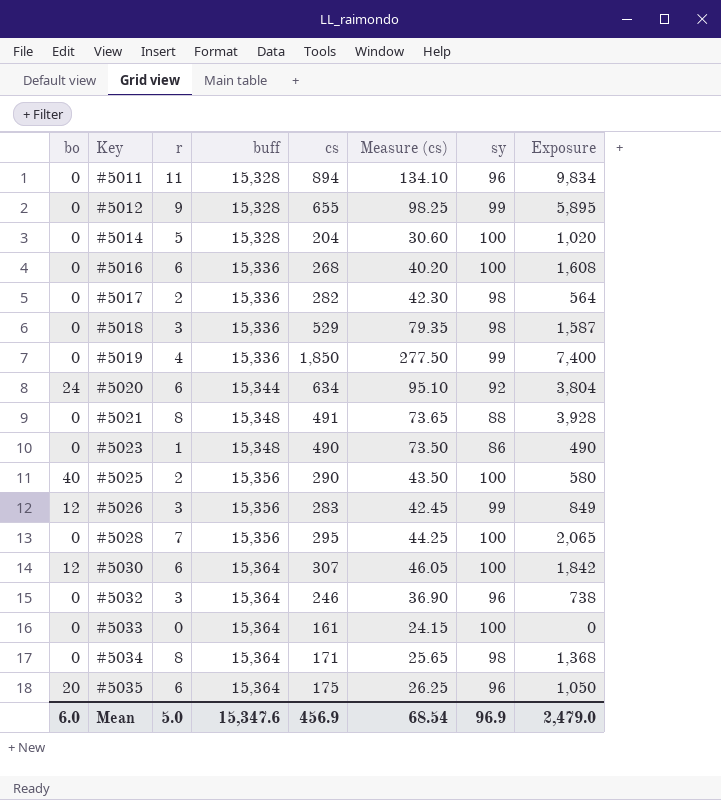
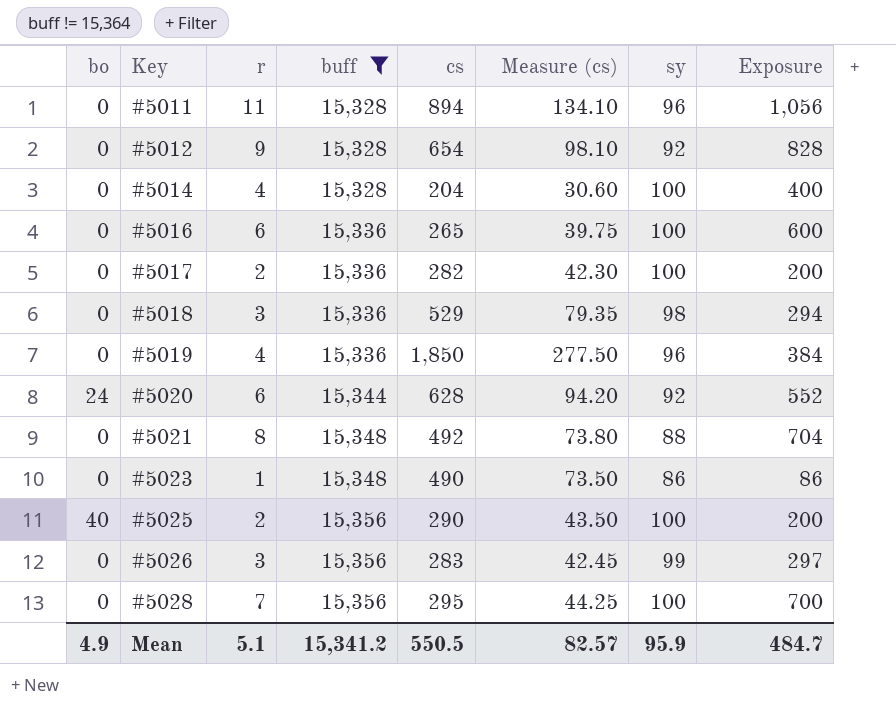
filter: none -> buff != 15,364
column Exposure | formula: [r] * [cs] -> [r] * [sy]
#5012 | cs: 655 -> 654
#5012 | Measure (cs): 98.25 -> 98.10
#5012 | sy: 99 -> 92
#5014 | r: 5 -> 4
#5016 | cs: 268 -> 265
#5016 | Measure (cs): 40.20 -> 39.75
#5017 | sy: 98 -> 100
#5019 | sy: 99 -> 96
#5020 | cs: 634 -> 628
#5020 | Measure (cs): 95.10 -> 94.20
#5021 | cs: 491 -> 492
#5021 | Measure (cs): 73.65 -> 73.80
#5026 | bo: 12 -> 0
Mean | bo: 6.0 -> 4.9
Mean | r: 5.0 -> 5.1
Mean | buff: 15,347.6 -> 15,341.2
Mean | cs: 456.9 -> 550.5
Mean | Measure (cs): 68.54 -> 82.57
Mean | sy: 96.9 -> 95.9
Mean | Exposure: 2,479.0 -> 484.7

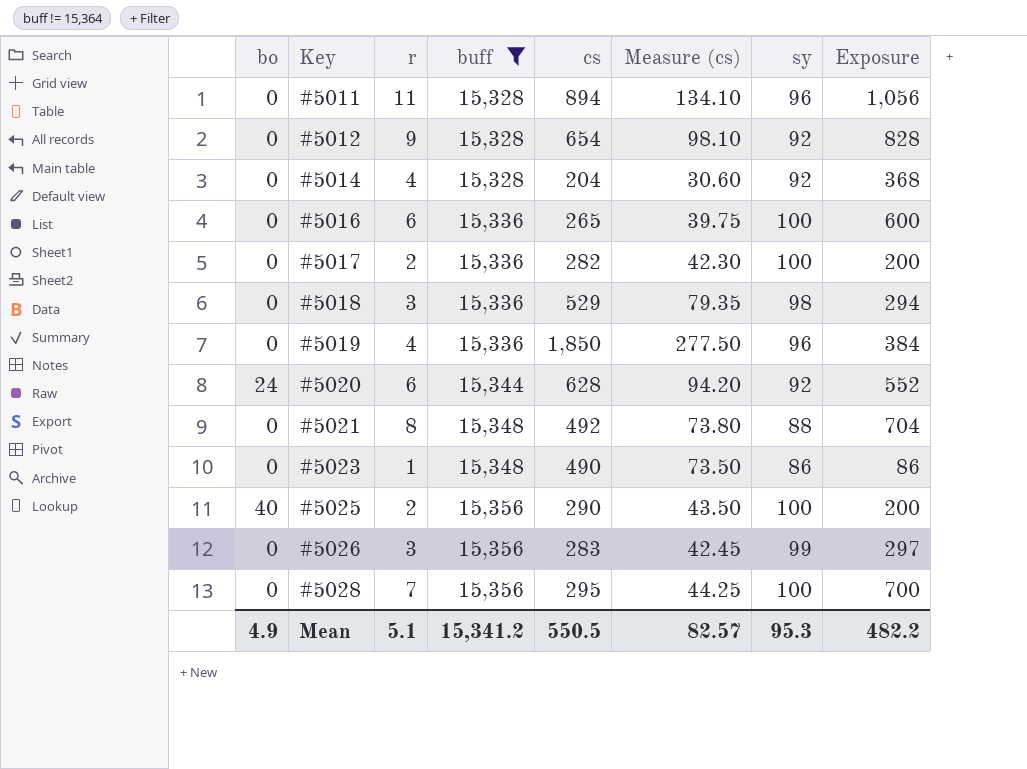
#5014 | sy: 100 -> 92
#5014 | Exposure: 400 -> 368
Mean | sy: 95.9 -> 95.3
Mean | Exposure: 484.7 -> 482.2

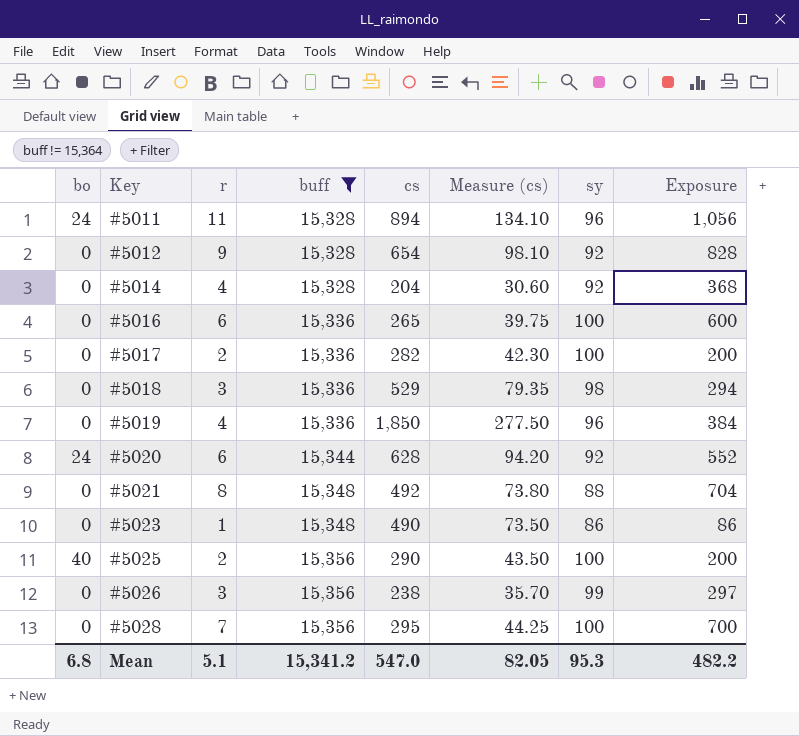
#5011 | bo: 0 -> 24
#5026 | cs: 283 -> 238
#5026 | Measure (cs): 42.45 -> 35.70
Mean | bo: 4.9 -> 6.8
Mean | cs: 550.5 -> 547.0
Mean | Measure (cs): 82.57 -> 82.05

